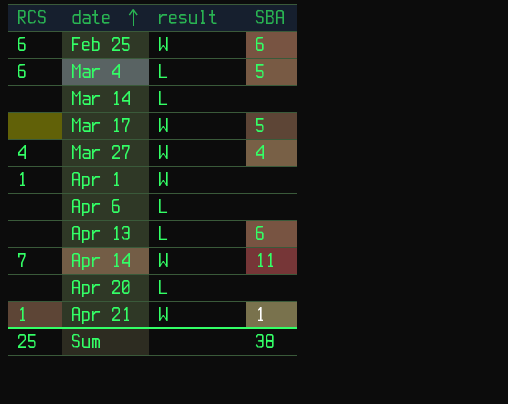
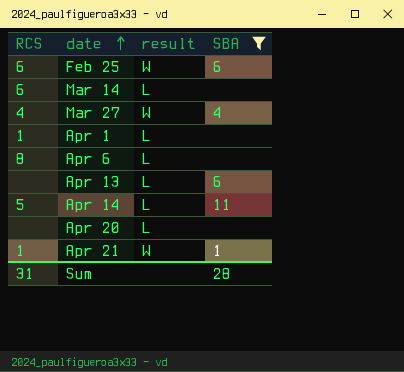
filter: none -> SBA != 5
Mar 14 | RCS: none -> 6
Apr 1 | result: W -> L
Apr 6 | RCS: none -> 8
Apr 14 | RCS: 7 -> 5
Apr 14 | result: W -> L
Sum | RCS: 25 -> 31
Sum | SBA: 38 -> 28

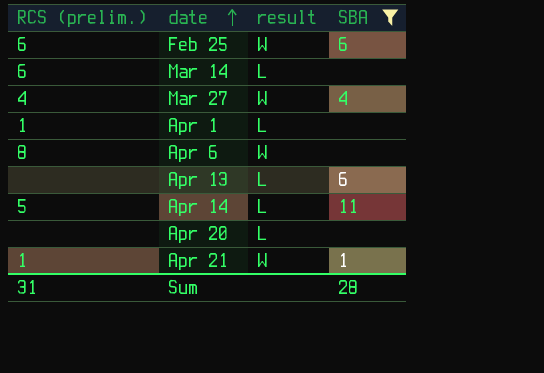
column name: RCS -> RCS (prelim.)
Apr 6 | result: L -> W

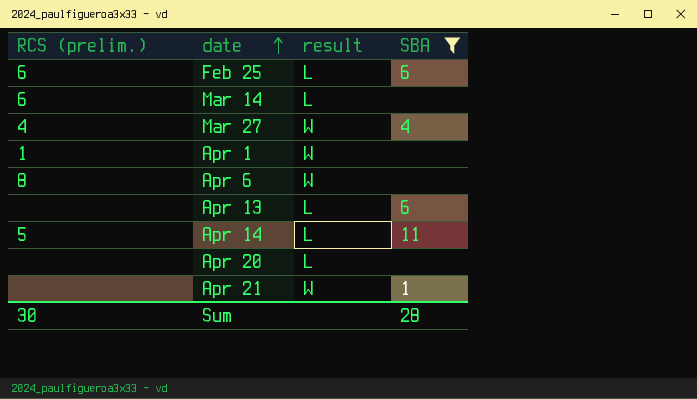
Feb 25 | result: W -> L
Apr 1 | result: L -> W
Apr 21 | RCS (prelim.): 1 -> none
Sum | RCS (prelim.): 31 -> 30

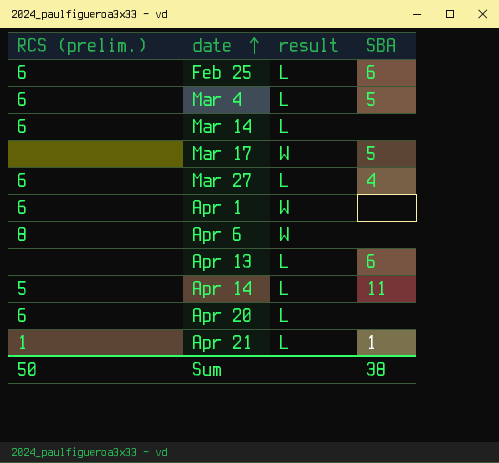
filter: SBA != 5 -> none
Mar 27 | RCS (prelim.): 4 -> 6
Mar 27 | result: W -> L
Apr 1 | RCS (prelim.): 1 -> 6
Apr 20 | RCS (prelim.): none -> 6
Apr 21 | RCS (prelim.): none -> 1
Apr 21 | result: W -> L
Sum | RCS (prelim.): 30 -> 50
Sum | SBA: 28 -> 38

